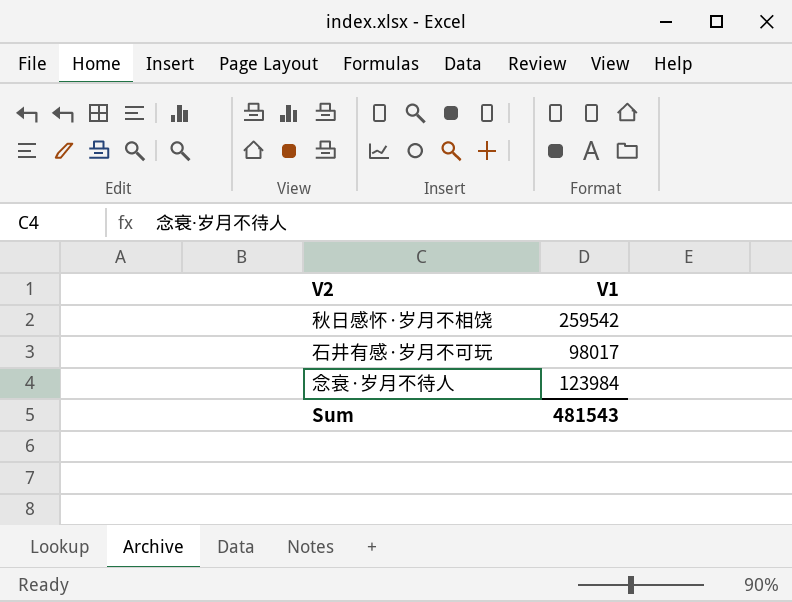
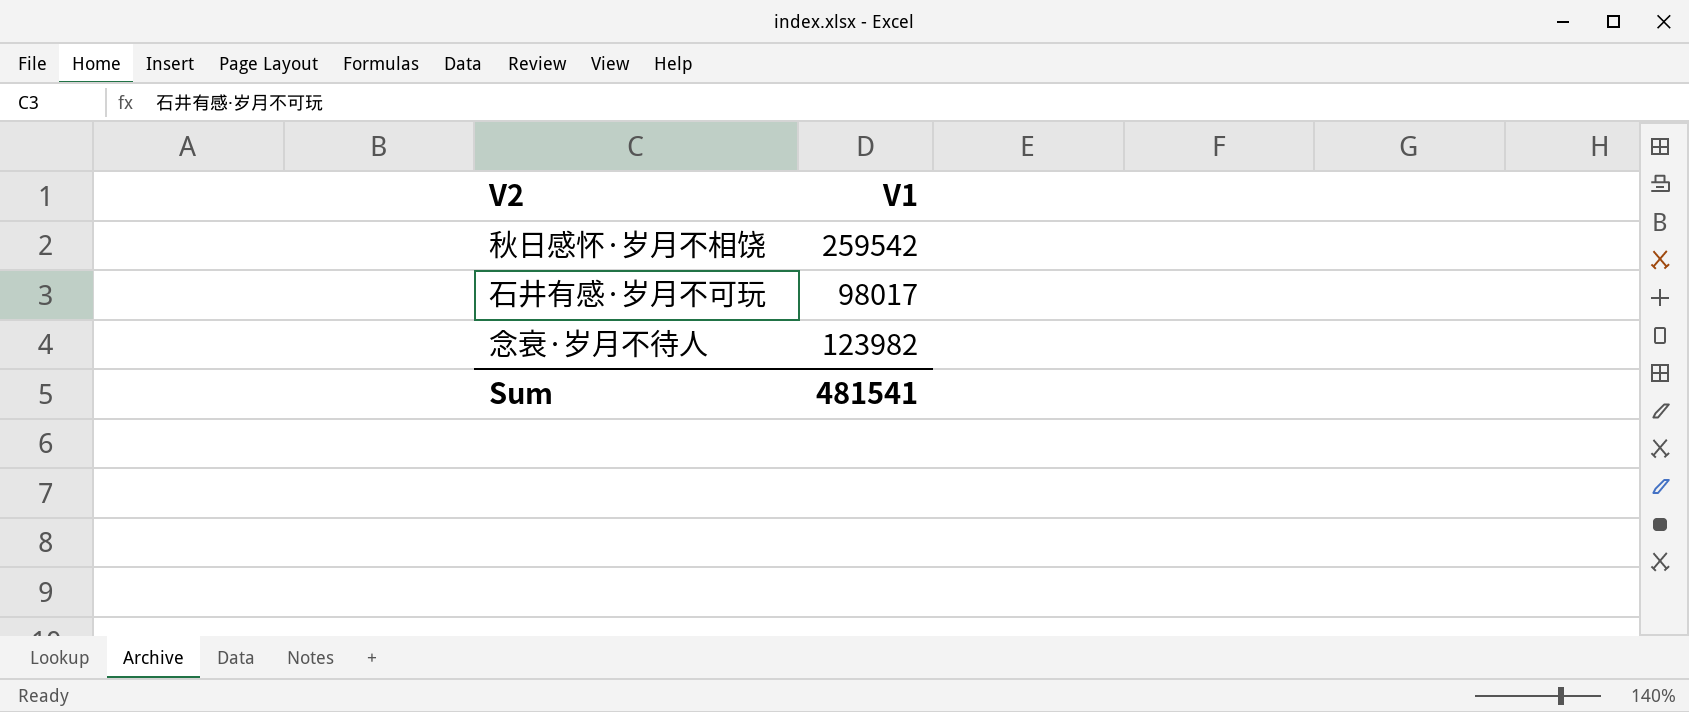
念衰·岁月不待人 | V1: 123984 -> 123982
Sum | V1: 481543 -> 481541

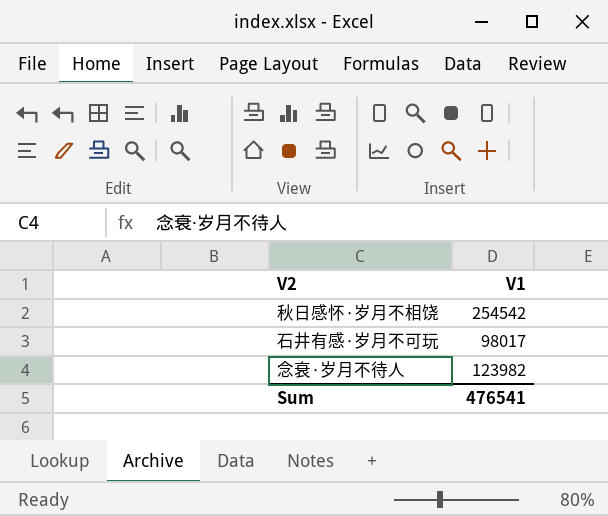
秋日感怀·岁月不相饶 | V1: 259542 -> 254542
Sum | V1: 481541 -> 476541

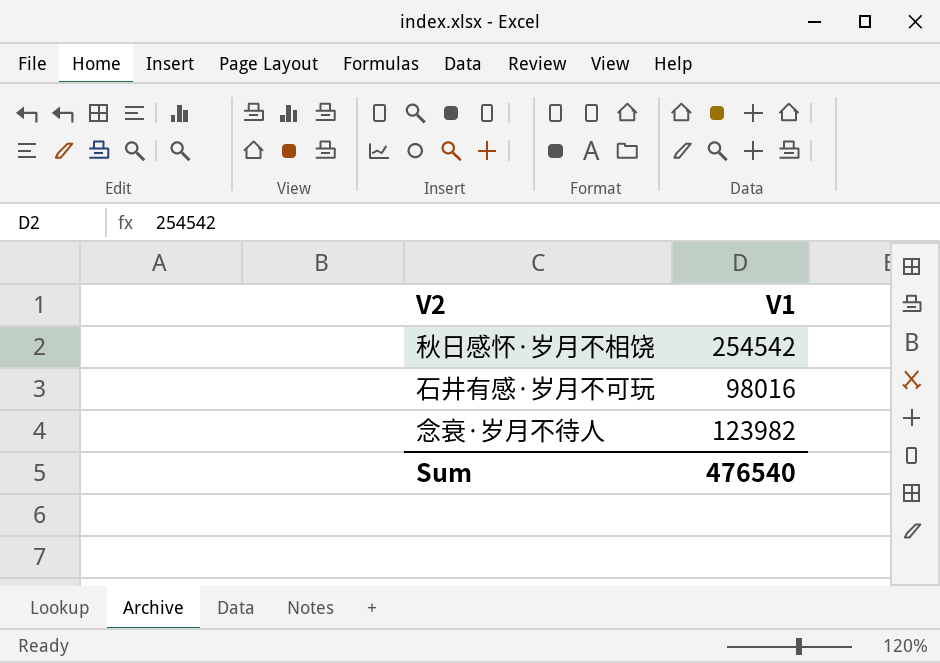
石井有感·岁月不可玩 | V1: 98017 -> 98016
Sum | V1: 476541 -> 476540

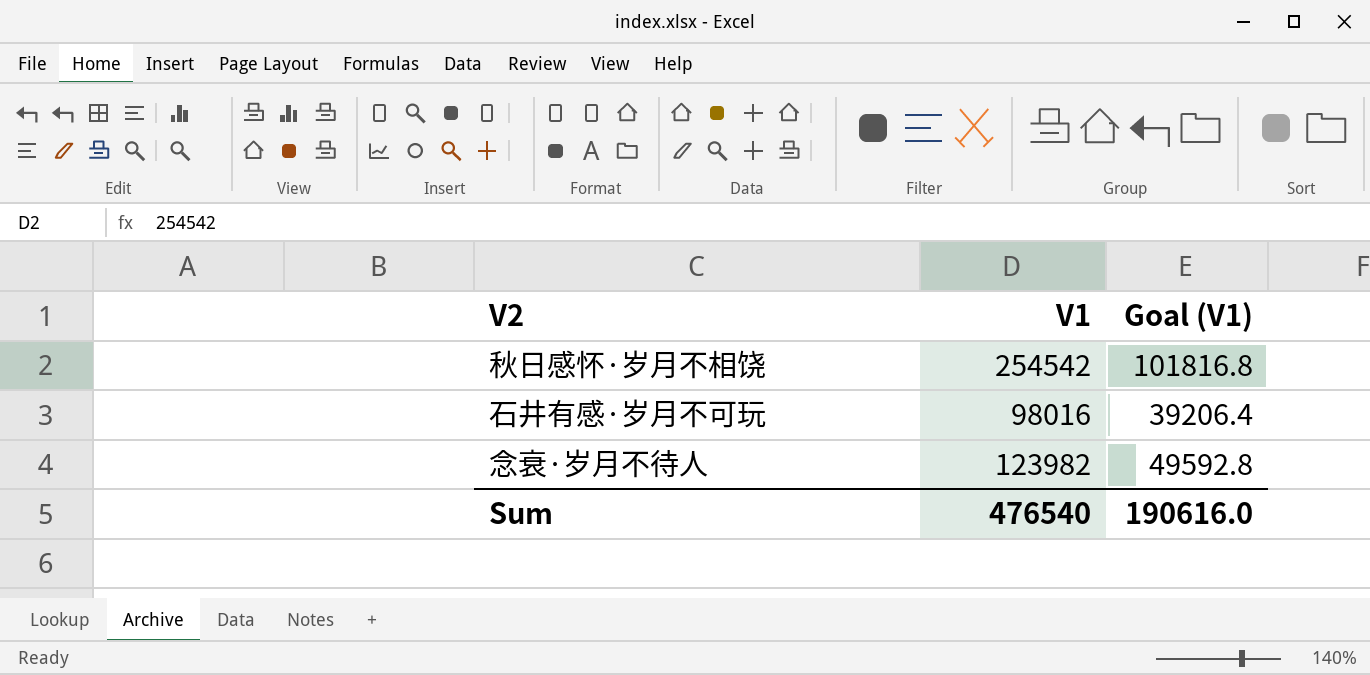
column Goal (V1) | formula: none -> [V1] * 0.4

